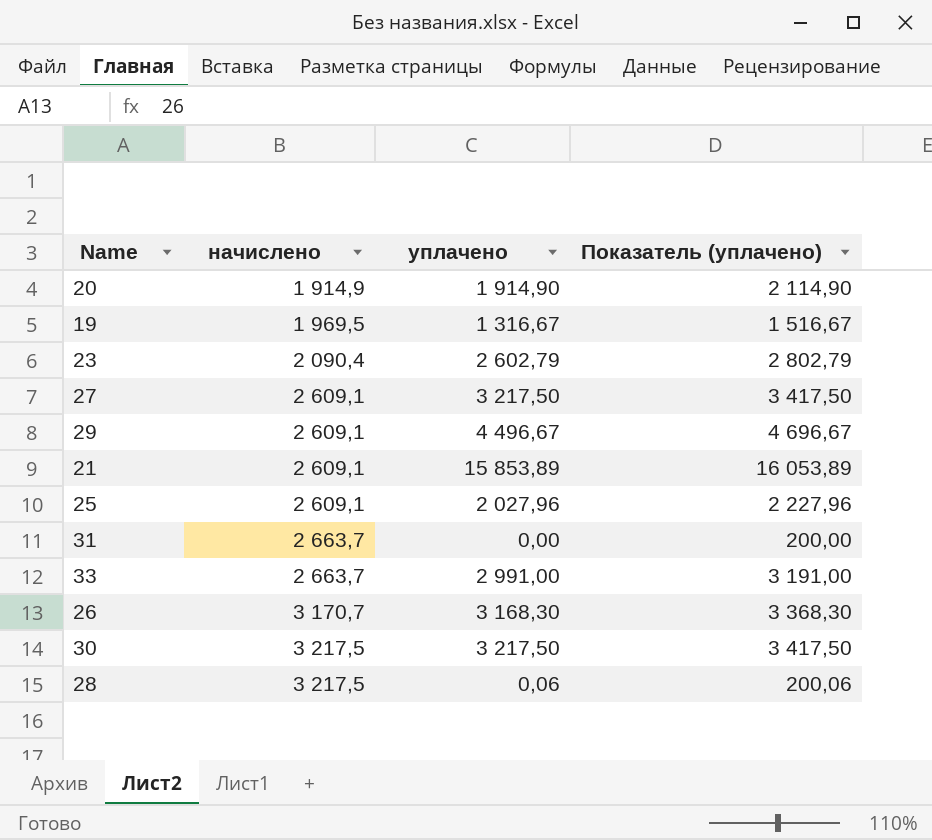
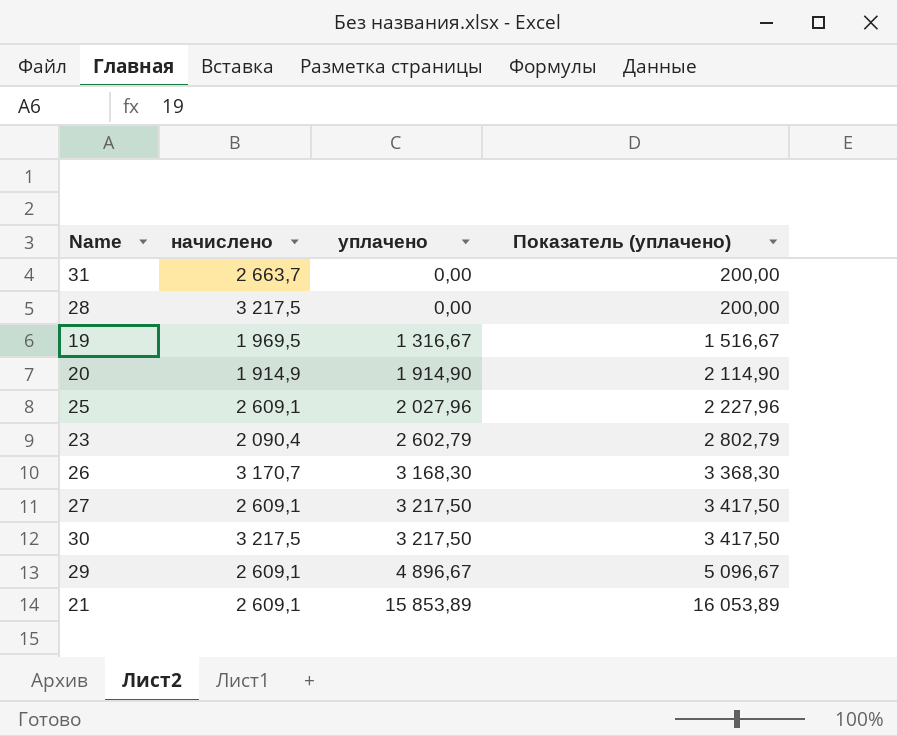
row order: начислено ascending -> уплачено ascending
row 33: 2 663,7 | 2 991,00 | 3 191,00 -> none
28 | уплачено: 0,06 -> 0,00
28 | Показатель (уплачено): 200,06 -> 200,00
29 | уплачено: 4 496,67 -> 4 896,67
29 | Показатель (уплачено): 4 696,67 -> 5 096,67

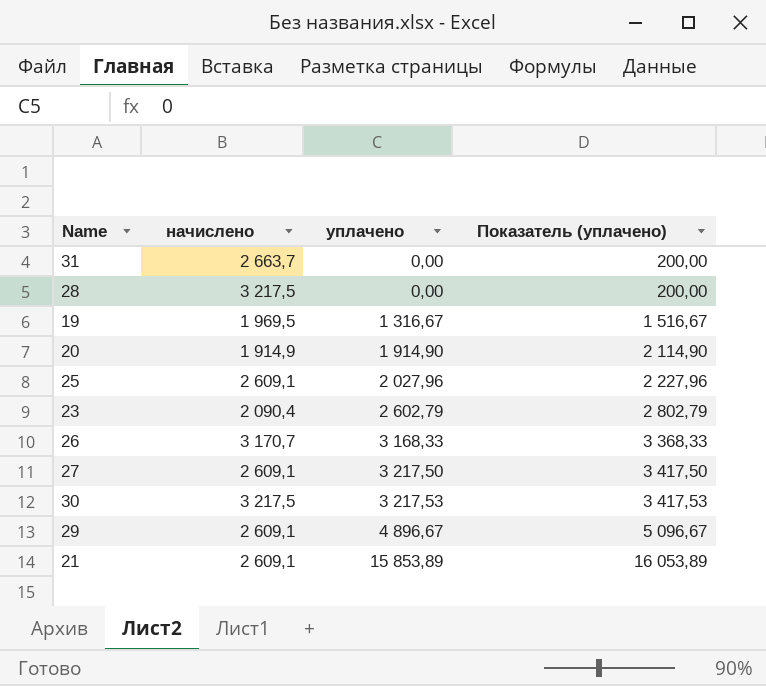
26 | уплачено: 3 168,30 -> 3 168,33
26 | Показатель (уплачено): 3 368,30 -> 3 368,33
30 | уплачено: 3 217,50 -> 3 217,53
30 | Показатель (уплачено): 3 417,50 -> 3 417,53

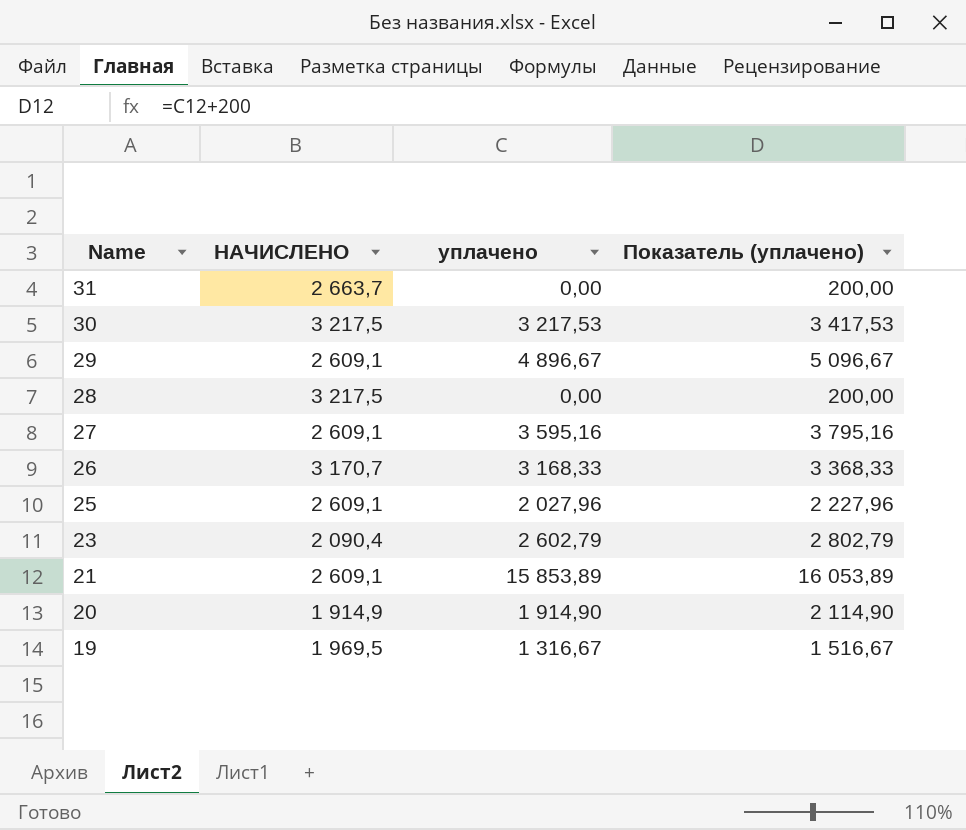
row order: уплачено ascending -> Name descending
column name: начислено -> НАЧИСЛЕНО
27 | уплачено: 3 217,50 -> 3 595,16
27 | Показатель (уплачено): 3 417,50 -> 3 795,16

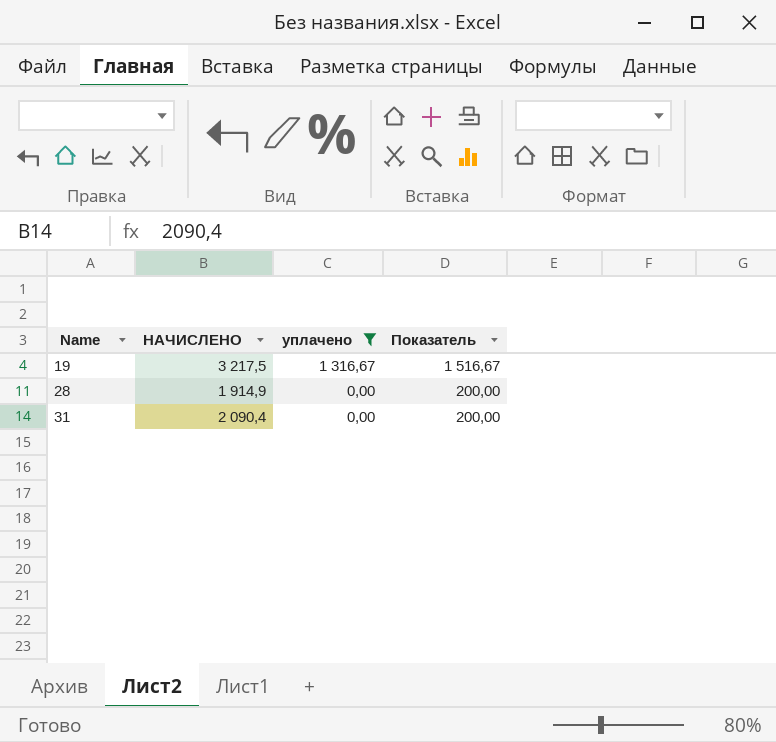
filter: none -> уплачено <= 1 316,67
row order: Name descending -> Name ascending
column name: Показатель (уплачено) -> Показатель
19 | НАЧИСЛЕНО: 1 969,5 -> 3 217,5
28 | НАЧИСЛЕНО: 3 217,5 -> 1 914,9
31 | НАЧИСЛЕНО: 2 663,7 -> 2 090,4

